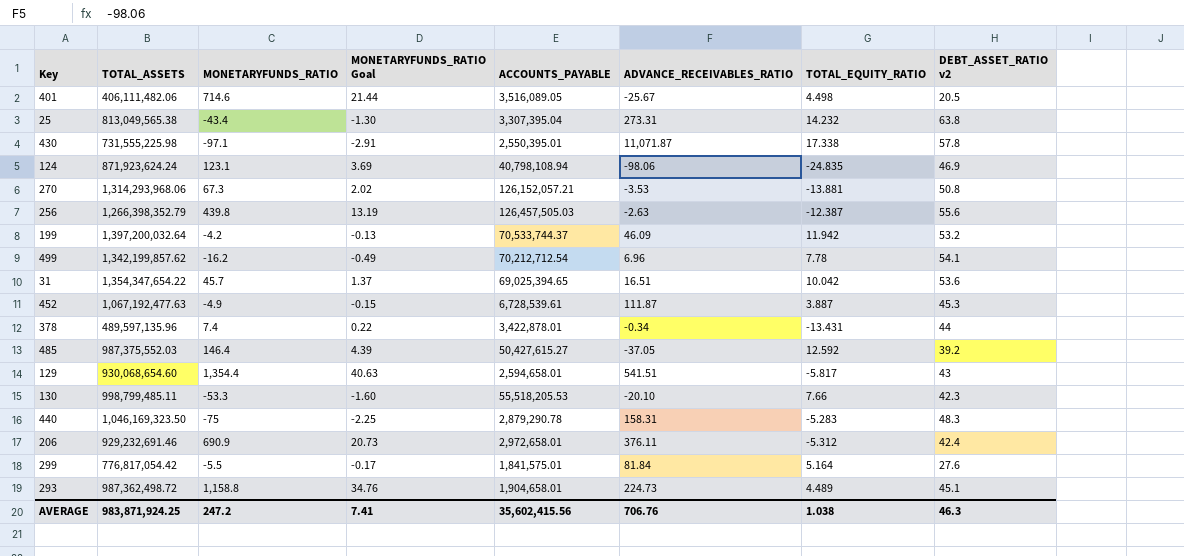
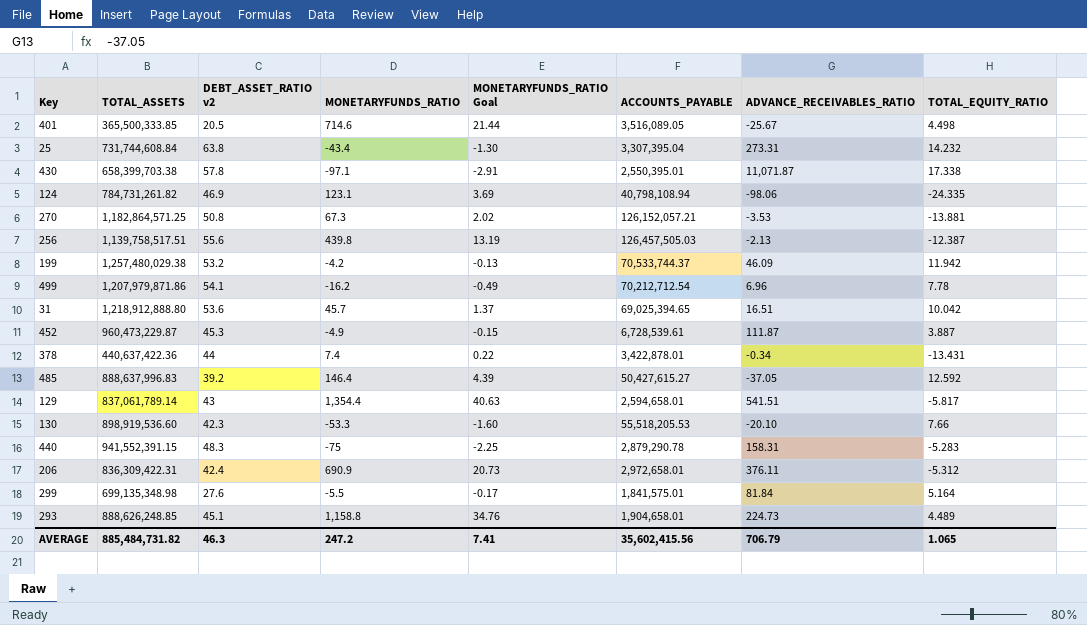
column DEBT_ASSET_RATIO v2 | position: 8 -> 3
401 | TOTAL_ASSETS: 406,111,482.06 -> 365,500,333.85
25 | TOTAL_ASSETS: 813,049,565.38 -> 731,744,608.84
430 | TOTAL_ASSETS: 731,555,225.98 -> 658,399,703.38
124 | TOTAL_ASSETS: 871,923,624.24 -> 784,731,261.82
124 | TOTAL_EQUITY_RATIO: -24.835 -> -24.335
270 | TOTAL_ASSETS: 1,314,293,968.06 -> 1,182,864,571.25
256 | TOTAL_ASSETS: 1,266,398,352.79 -> 1,139,758,517.51
256 | ADVANCE_RECEIVABLES_RATIO: -2.63 -> -2.13
199 | TOTAL_ASSETS: 1,397,200,032.64 -> 1,257,480,029.38
499 | TOTAL_ASSETS: 1,342,199,857.62 -> 1,207,979,871.86
31 | TOTAL_ASSETS: 1,354,347,654.22 -> 1,218,912,888.80
452 | TOTAL_ASSETS: 1,067,192,477.63 -> 960,473,229.87
378 | TOTAL_ASSETS: 489,597,135.96 -> 440,637,422.36
485 | TOTAL_ASSETS: 987,375,552.03 -> 888,637,996.83
129 | TOTAL_ASSETS: 930,068,654.60 -> 837,061,789.14
130 | TOTAL_ASSETS: 998,799,485.11 -> 898,919,536.60
440 | TOTAL_ASSETS: 1,046,169,323.50 -> 941,552,391.15
206 | TOTAL_ASSETS: 929,232,691.46 -> 836,309,422.31
299 | TOTAL_ASSETS: 776,817,054.42 -> 699,135,348.98
293 | TOTAL_ASSETS: 987,362,498.72 -> 888,626,248.85
AVERAGE | TOTAL_ASSETS: 983,871,924.25 -> 885,484,731.82
AVERAGE | ADVANCE_RECEIVABLES_RATIO: 706.76 -> 706.79
AVERAGE | TOTAL_EQUITY_RATIO: 1.038 -> 1.065

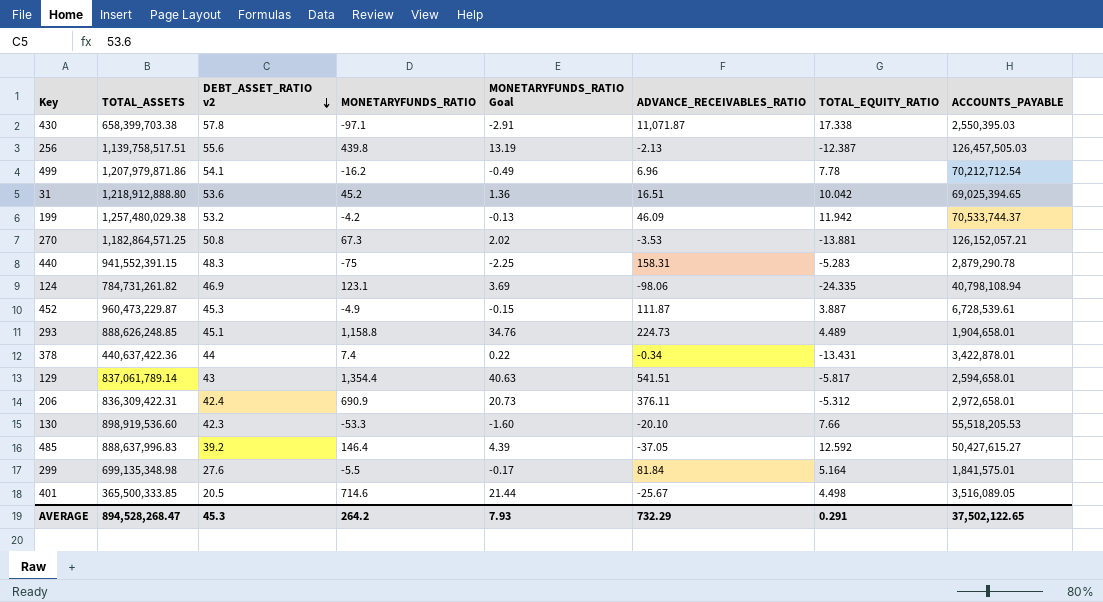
row order: none -> DEBT_ASSET_RATIO v2 descending
column ACCOUNTS_PAYABLE | position: 6 -> 8
row 25: 731,744,608.84 | 63.8 | -43.4 | -1.30 | 3,307,395.04 | 273.31 | 14.232 -> none
430 | ACCOUNTS_PAYABLE: 2,550,395.01 -> 2,550,395.03
31 | MONETARYFUNDS_RATIO: 45.7 -> 45.2
31 | MONETARYFUNDS_RATIO Goal: 1.37 -> 1.36
AVERAGE | TOTAL_ASSETS: 885,484,731.82 -> 894,528,268.47
AVERAGE | DEBT_ASSET_RATIO v2: 46.3 -> 45.3
AVERAGE | MONETARYFUNDS_RATIO: 247.2 -> 264.2
AVERAGE | MONETARYFUNDS_RATIO Goal: 7.41 -> 7.93
AVERAGE | ADVANCE_RECEIVABLES_RATIO: 706.79 -> 732.29
AVERAGE | TOTAL_EQUITY_RATIO: 1.065 -> 0.291
AVERAGE | ACCOUNTS_PAYABLE: 35,602,415.56 -> 37,502,122.65

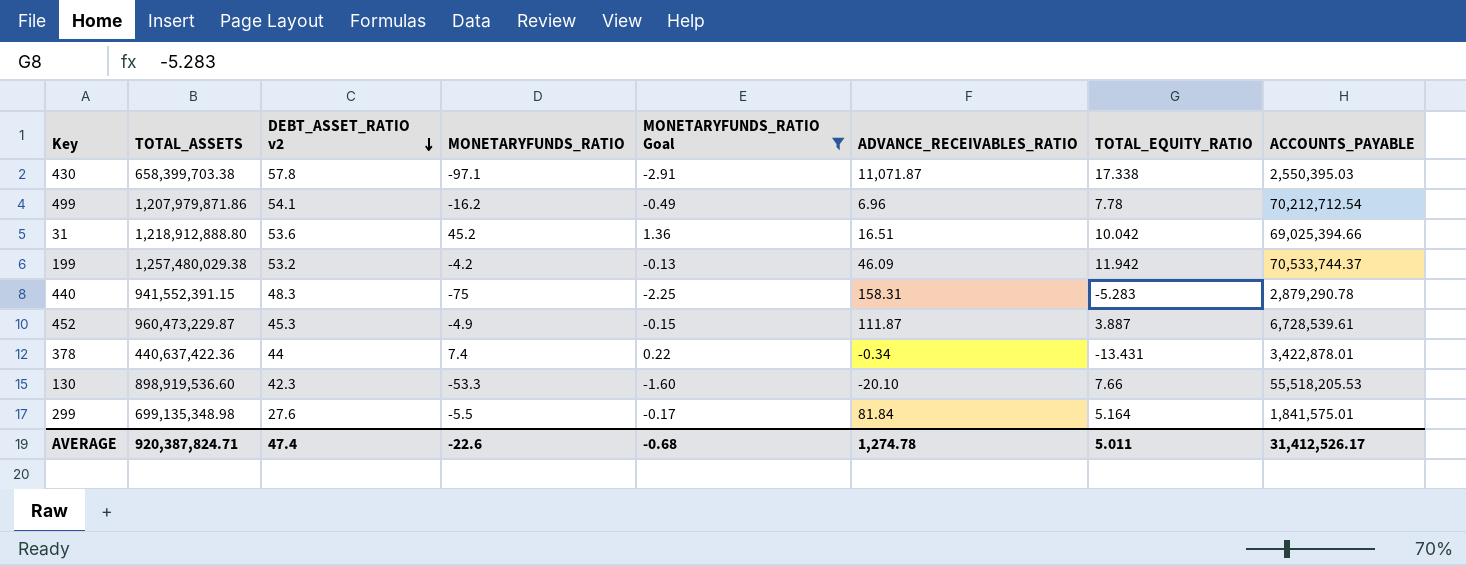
filter: none -> MONETARYFUNDS_RATIO Goal <= 1.36
31 | ACCOUNTS_PAYABLE: 69,025,394.65 -> 69,025,394.66
AVERAGE | TOTAL_ASSETS: 894,528,268.47 -> 920,387,824.71
AVERAGE | DEBT_ASSET_RATIO v2: 45.3 -> 47.4
AVERAGE | MONETARYFUNDS_RATIO: 264.2 -> -22.6
AVERAGE | MONETARYFUNDS_RATIO Goal: 7.93 -> -0.68
AVERAGE | ADVANCE_RECEIVABLES_RATIO: 732.29 -> 1,274.78
AVERAGE | TOTAL_EQUITY_RATIO: 0.291 -> 5.011
AVERAGE | ACCOUNTS_PAYABLE: 37,502,122.65 -> 31,412,526.17

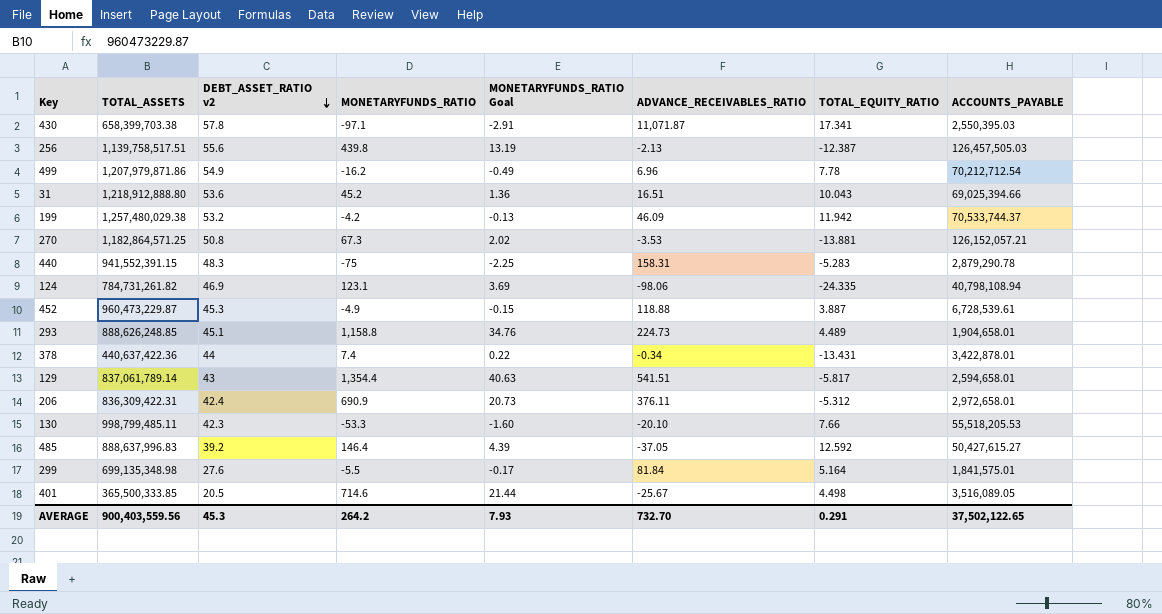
filter: MONETARYFUNDS_RATIO Goal <= 1.36 -> none
430 | TOTAL_EQUITY_RATIO: 17.338 -> 17.341
499 | DEBT_ASSET_RATIO v2: 54.1 -> 54.9
31 | TOTAL_EQUITY_RATIO: 10.042 -> 10.043
452 | ADVANCE_RECEIVABLES_RATIO: 111.87 -> 118.88
130 | TOTAL_ASSETS: 898,919,536.60 -> 998,799,485.11
AVERAGE | TOTAL_ASSETS: 920,387,824.71 -> 900,403,559.56
AVERAGE | DEBT_ASSET_RATIO v2: 47.4 -> 45.3
AVERAGE | MONETARYFUNDS_RATIO: -22.6 -> 264.2
AVERAGE | MONETARYFUNDS_RATIO Goal: -0.68 -> 7.93
AVERAGE | ADVANCE_RECEIVABLES_RATIO: 1,274.78 -> 732.70
AVERAGE | TOTAL_EQUITY_RATIO: 5.011 -> 0.291
AVERAGE | ACCOUNTS_PAYABLE: 31,412,526.17 -> 37,502,122.65

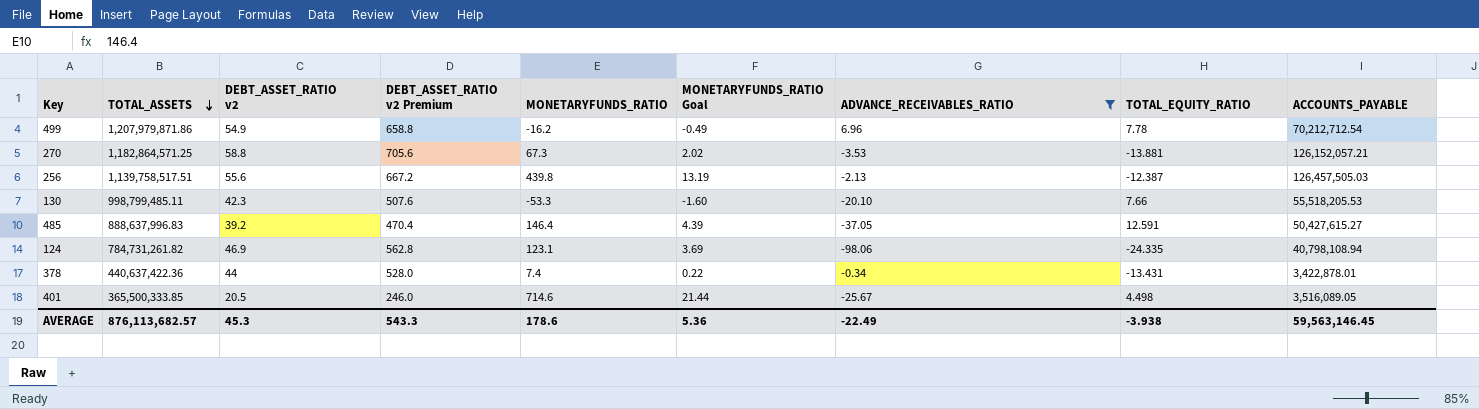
filter: none -> ADVANCE_RECEIVABLES_RATIO <= 6.96
row order: DEBT_ASSET_RATIO v2 descending -> TOTAL_ASSETS descending
column DEBT_ASSET_RATIO v2 Premium | formula: none -> [DEBT_ASSET_RATIO v2] * 12
270 | DEBT_ASSET_RATIO v2: 50.8 -> 58.8
485 | TOTAL_EQUITY_RATIO: 12.592 -> 12.591
AVERAGE | TOTAL_ASSETS: 900,403,559.56 -> 876,113,682.57
AVERAGE | MONETARYFUNDS_RATIO: 264.2 -> 178.6
AVERAGE | MONETARYFUNDS_RATIO Goal: 7.93 -> 5.36
AVERAGE | ADVANCE_RECEIVABLES_RATIO: 732.70 -> -22.49
AVERAGE | TOTAL_EQUITY_RATIO: 0.291 -> -3.938
AVERAGE | ACCOUNTS_PAYABLE: 37,502,122.65 -> 59,563,146.45

